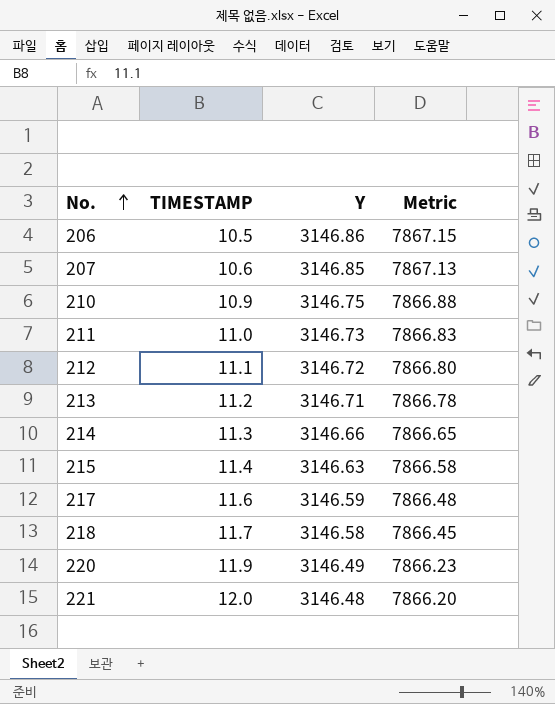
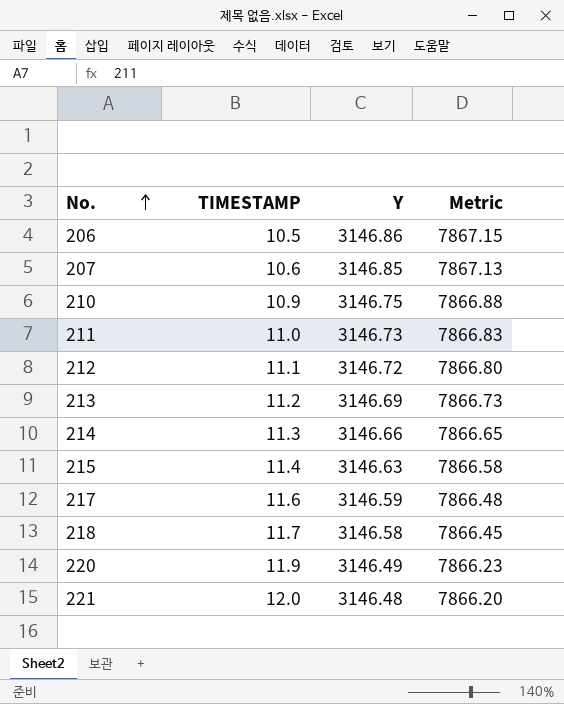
213 | Y: 3146.71 -> 3146.69
213 | Metric: 7866.78 -> 7866.73

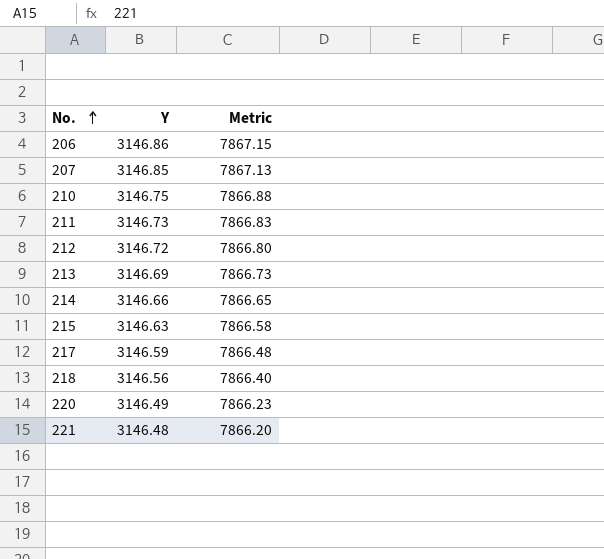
column TIMESTAMP | position: 2 -> none
218 | Y: 3146.58 -> 3146.56
218 | Metric: 7866.45 -> 7866.40

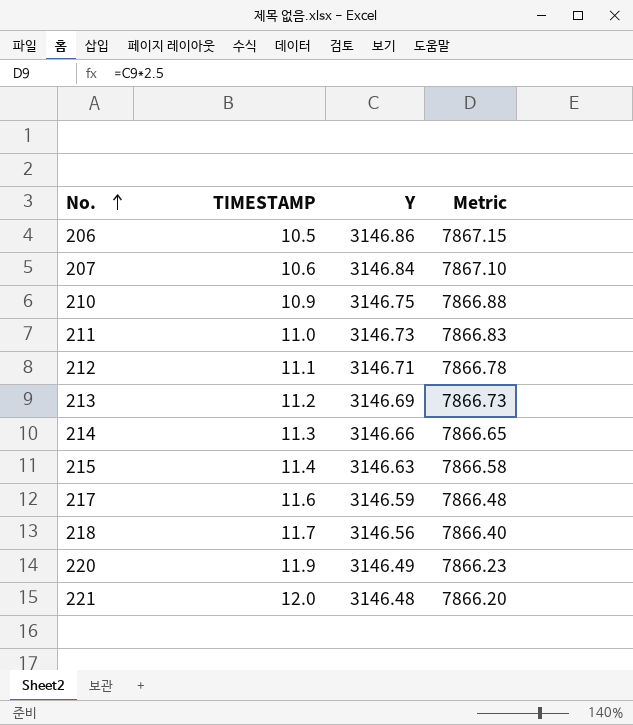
column TIMESTAMP | position: none -> 2
207 | Y: 3146.85 -> 3146.84
207 | Metric: 7867.13 -> 7867.10
212 | Y: 3146.72 -> 3146.71
212 | Metric: 7866.80 -> 7866.78

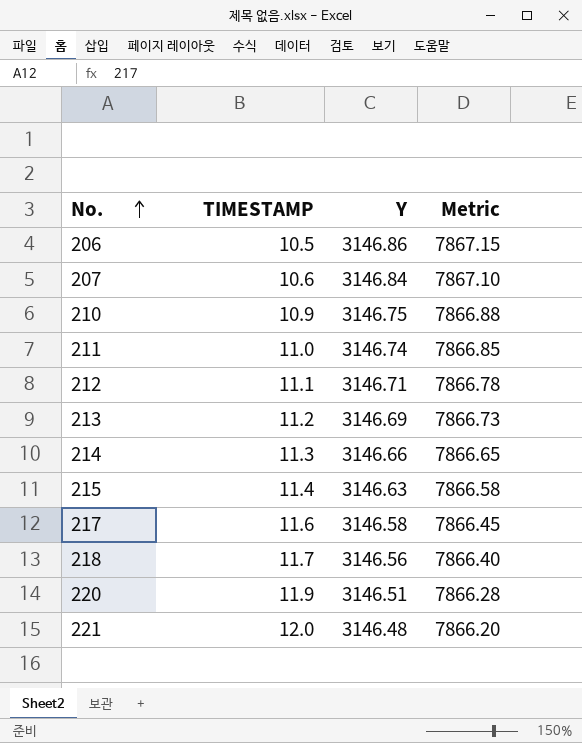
211 | Y: 3146.73 -> 3146.74
211 | Metric: 7866.83 -> 7866.85
217 | Y: 3146.59 -> 3146.58
217 | Metric: 7866.48 -> 7866.45
220 | Y: 3146.49 -> 3146.51
220 | Metric: 7866.23 -> 7866.28

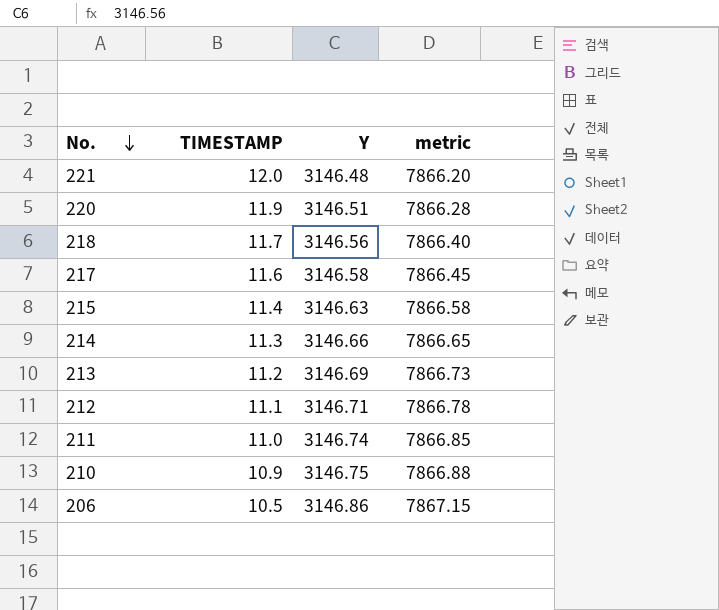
row order: No. ascending -> No. descending
column name: Metric -> metric
row 207: 10.6 | 3146.84 | 7867.10 -> none

